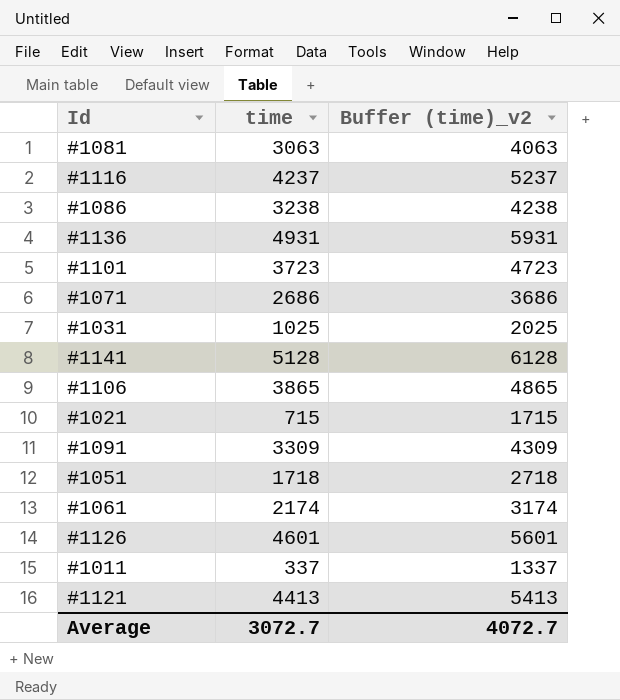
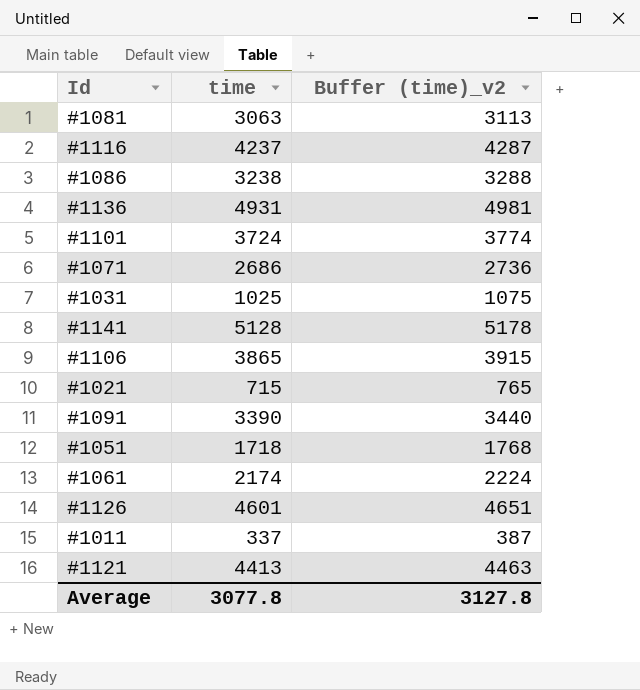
column Buffer (time)_v2 | formula: [time] + 1000 -> [time] + 50
#1101 | time: 3723 -> 3724
#1091 | time: 3309 -> 3390
Average | time: 3072.7 -> 3077.8
Average | Buffer (time)_v2: 4072.7 -> 3127.8

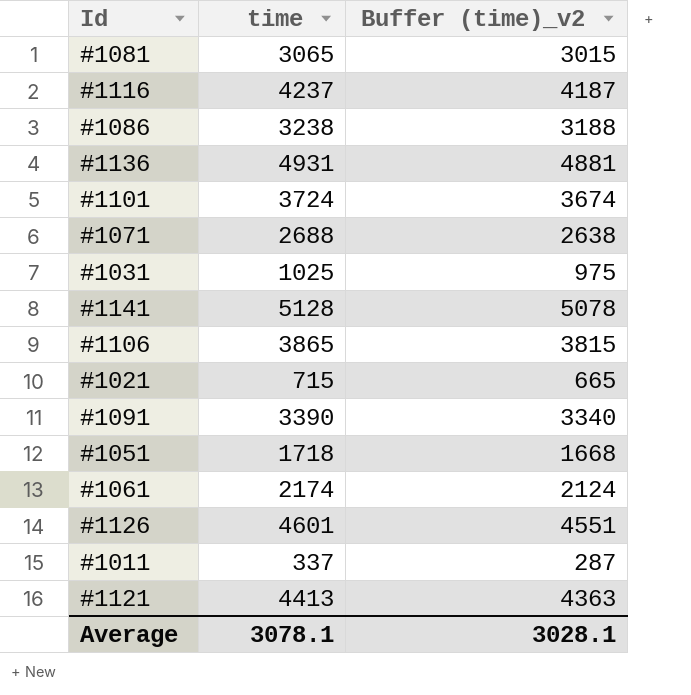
column Buffer (time)_v2 | formula: [time] + 50 -> [time] - 50
#1081 | time: 3063 -> 3065
#1071 | time: 2686 -> 2688
Average | time: 3077.8 -> 3078.1
Average | Buffer (time)_v2: 3127.8 -> 3028.1

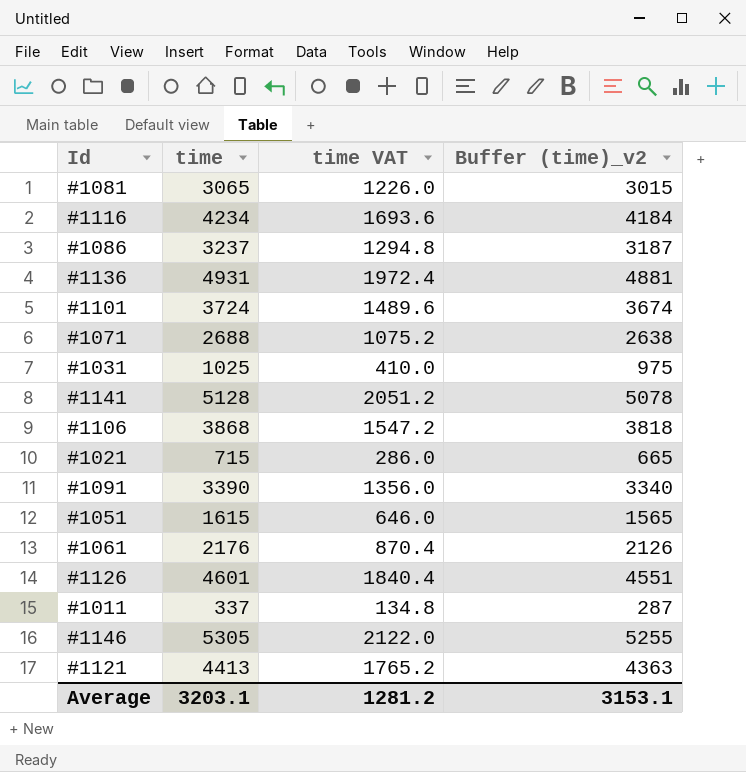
column time VAT | formula: none -> [time] * 0.4
#1116 | time: 4237 -> 4234
#1116 | Buffer (time)_v2: 4187 -> 4184
#1086 | time: 3238 -> 3237
#1086 | Buffer (time)_v2: 3188 -> 3187
#1106 | time: 3865 -> 3868
#1106 | Buffer (time)_v2: 3815 -> 3818
#1051 | time: 1718 -> 1615
#1051 | Buffer (time)_v2: 1668 -> 1565
#1061 | time: 2174 -> 2176
#1061 | Buffer (time)_v2: 2124 -> 2126
row #1146: none -> 5305 | 2122.0 | 5255
Average | time: 3078.1 -> 3203.1
Average | Buffer (time)_v2: 3028.1 -> 3153.1

